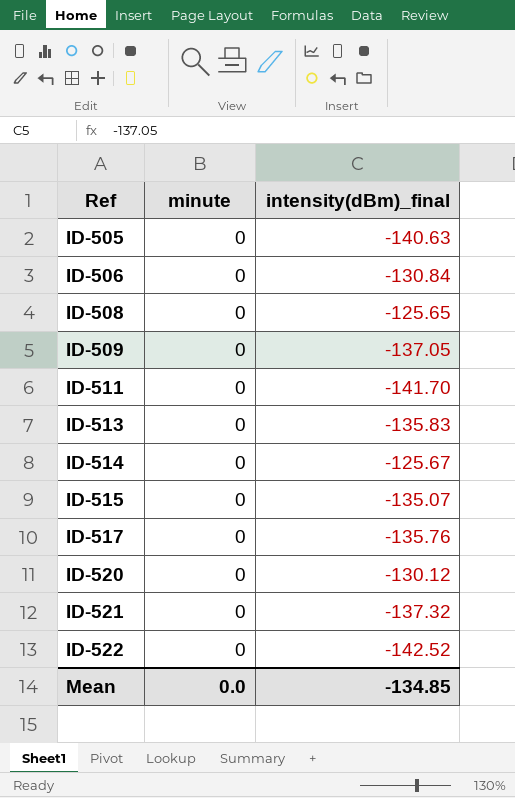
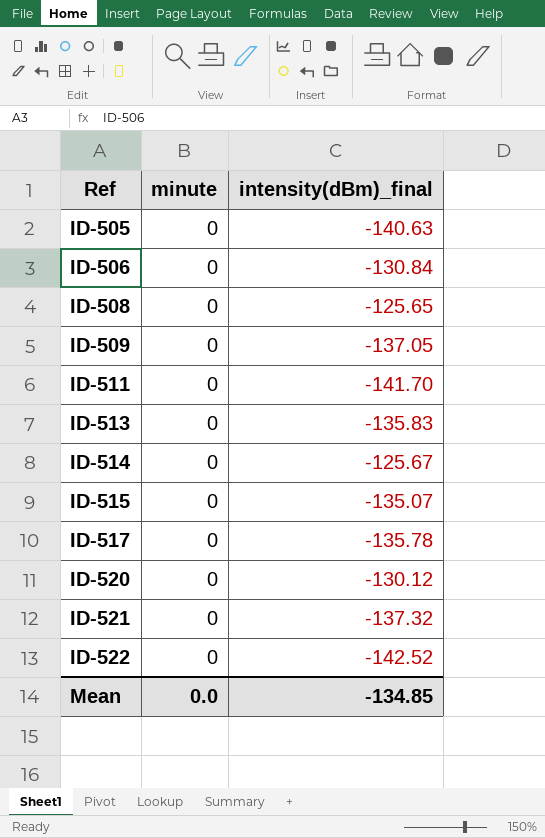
ID-517 | intensity(dBm)_final: -135.76 -> -135.78

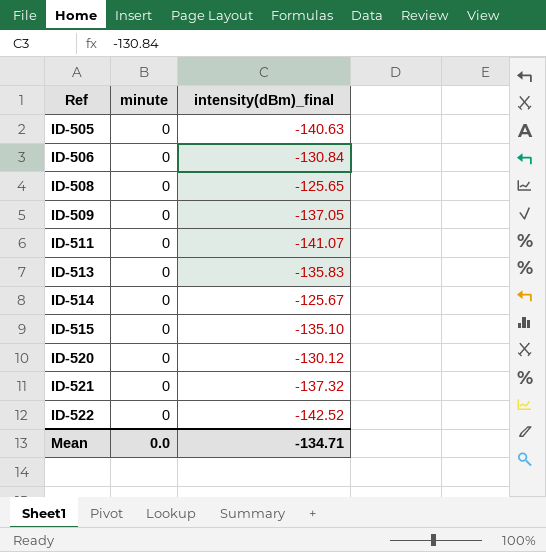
row ID-517: 0 | -135.78 -> none
ID-511 | intensity(dBm)_final: -141.70 -> -141.07
ID-515 | intensity(dBm)_final: -135.07 -> -135.10
Mean | intensity(dBm)_final: -134.85 -> -134.71

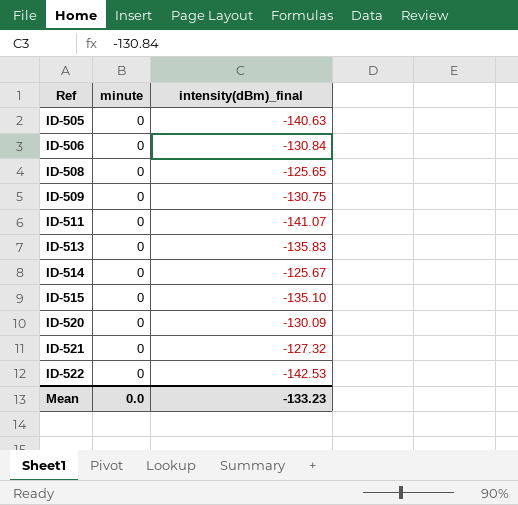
ID-509 | intensity(dBm)_final: -137.05 -> -130.75
ID-520 | intensity(dBm)_final: -130.12 -> -130.09
ID-521 | intensity(dBm)_final: -137.32 -> -127.32
ID-522 | intensity(dBm)_final: -142.52 -> -142.53
Mean | intensity(dBm)_final: -134.71 -> -133.23

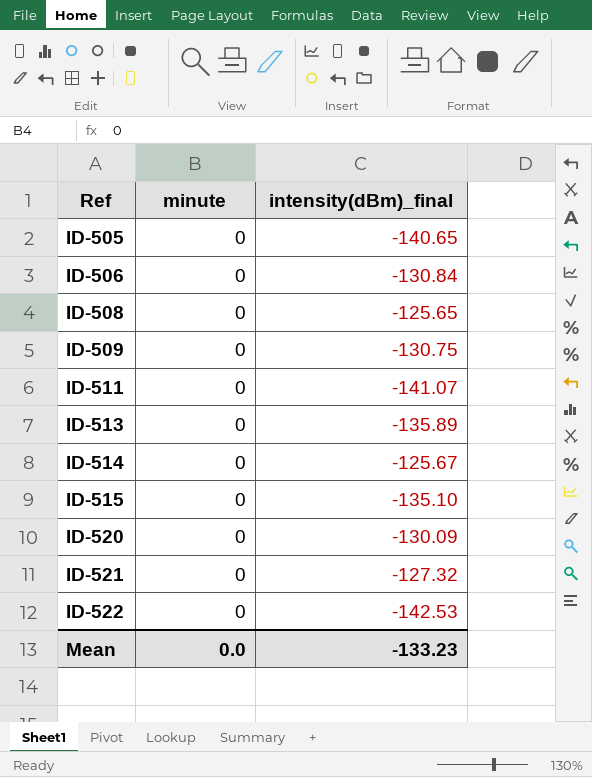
ID-505 | intensity(dBm)_final: -140.63 -> -140.65
ID-513 | intensity(dBm)_final: -135.83 -> -135.89

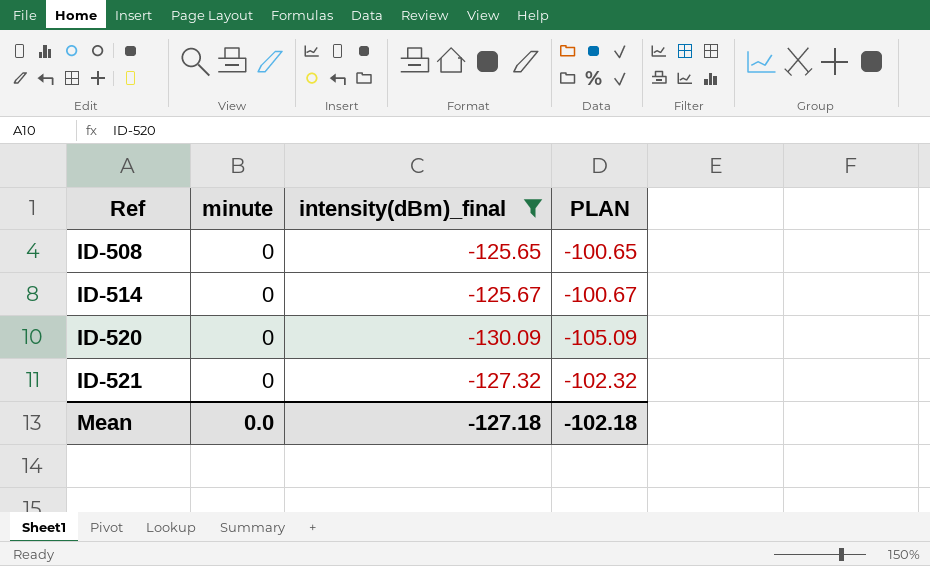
filter: none -> intensity(dBm)_final >= -130.09
column PLAN | formula: none -> [intensity(dBm)_final] + 25
Mean | intensity(dBm)_final: -133.23 -> -127.18

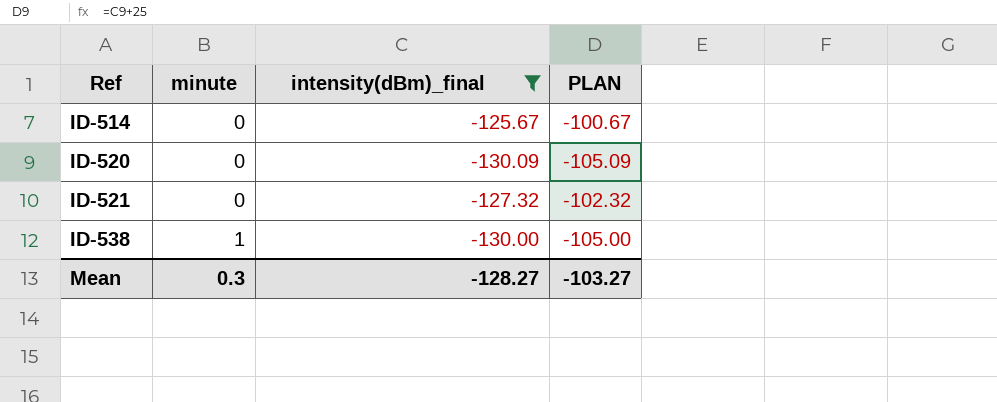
row ID-508: 0 | -125.65 | -100.65 -> none
row ID-538: none -> 1 | -130.00 | -105.00
Mean | minute: 0.0 -> 0.3
Mean | intensity(dBm)_final: -127.18 -> -128.27
Mean | PLAN: -102.18 -> -103.27

